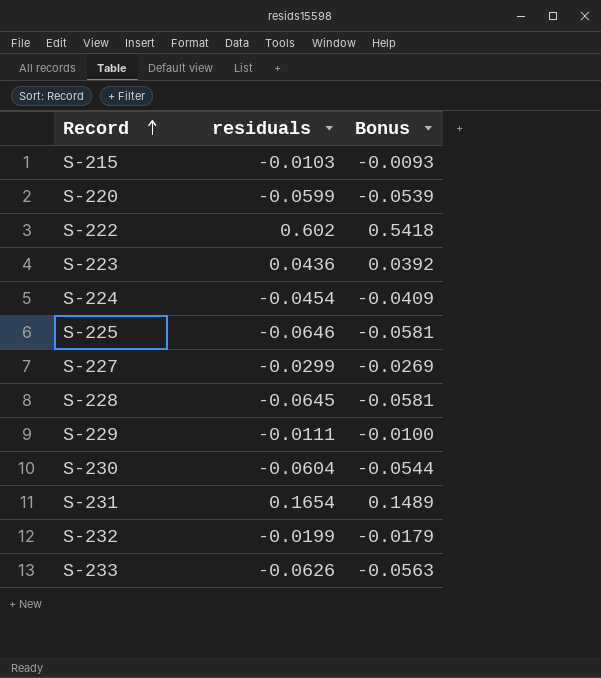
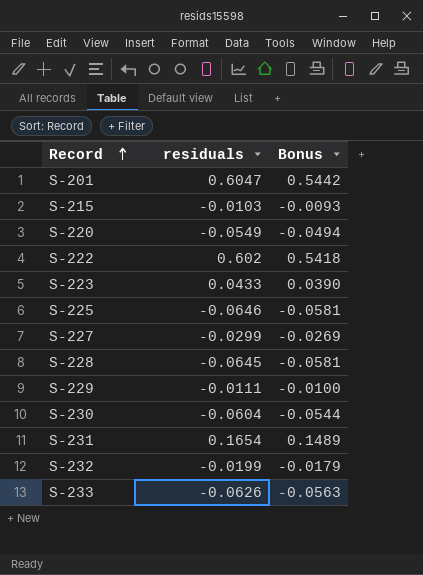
row S-224: -0.0454 | -0.0409 -> none
row S-201: none -> 0.6047 | 0.5442
S-220 | residuals: -0.0599 -> -0.0549
S-220 | Bonus: -0.0539 -> -0.0494
S-223 | residuals: 0.0436 -> 0.0433
S-223 | Bonus: 0.0392 -> 0.0390

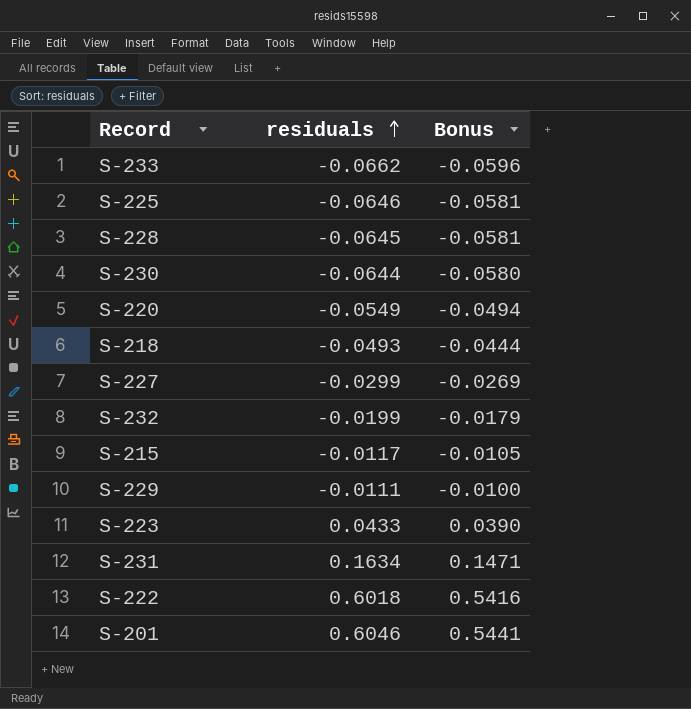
row order: Record ascending -> residuals ascending
S-233 | residuals: -0.0626 -> -0.0662
S-233 | Bonus: -0.0563 -> -0.0596
S-230 | residuals: -0.0604 -> -0.0644
S-230 | Bonus: -0.0544 -> -0.0580
row S-218: none -> -0.0493 | -0.0444
S-215 | residuals: -0.0103 -> -0.0117
S-215 | Bonus: -0.0093 -> -0.0105
S-231 | residuals: 0.1654 -> 0.1634
S-231 | Bonus: 0.1489 -> 0.1471
S-222 | residuals: 0.602 -> 0.6018
S-222 | Bonus: 0.5418 -> 0.5416
S-201 | residuals: 0.6047 -> 0.6046
S-201 | Bonus: 0.5442 -> 0.5441

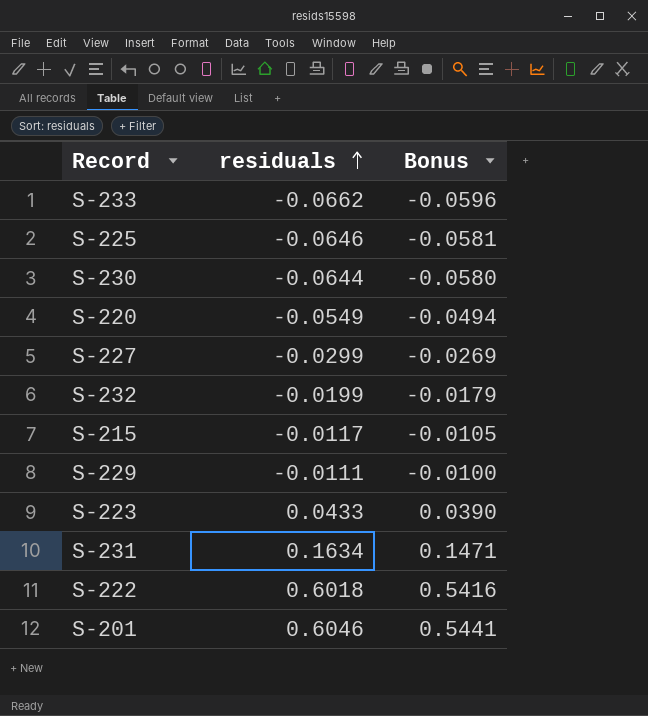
row S-228: -0.0645 | -0.0581 -> none
row S-218: -0.0493 | -0.0444 -> none

